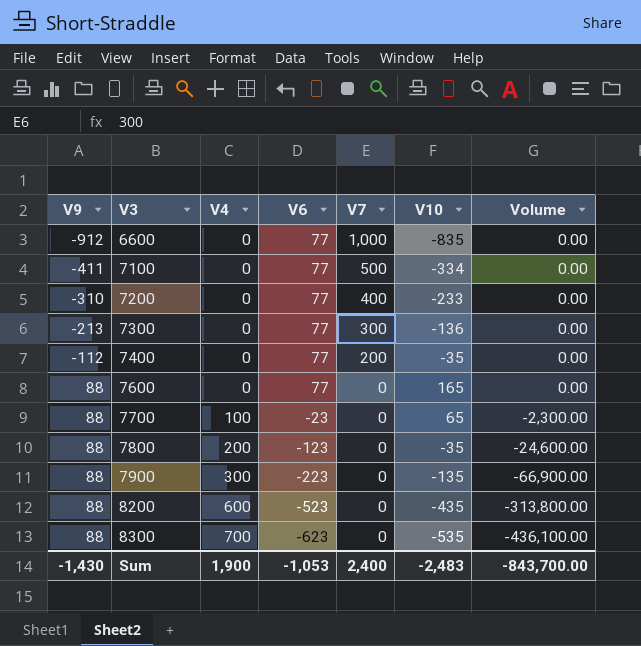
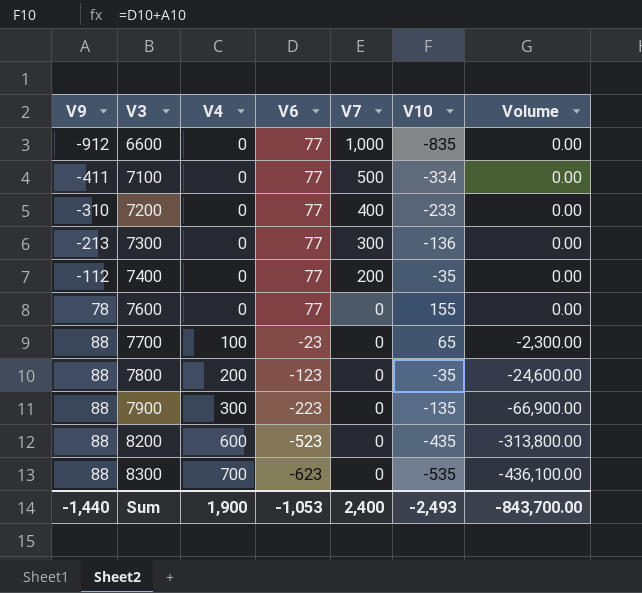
7600 | V9: 88 -> 78
7600 | V10: 165 -> 155
Sum | V9: -1,430 -> -1,440
Sum | V10: -2,483 -> -2,493

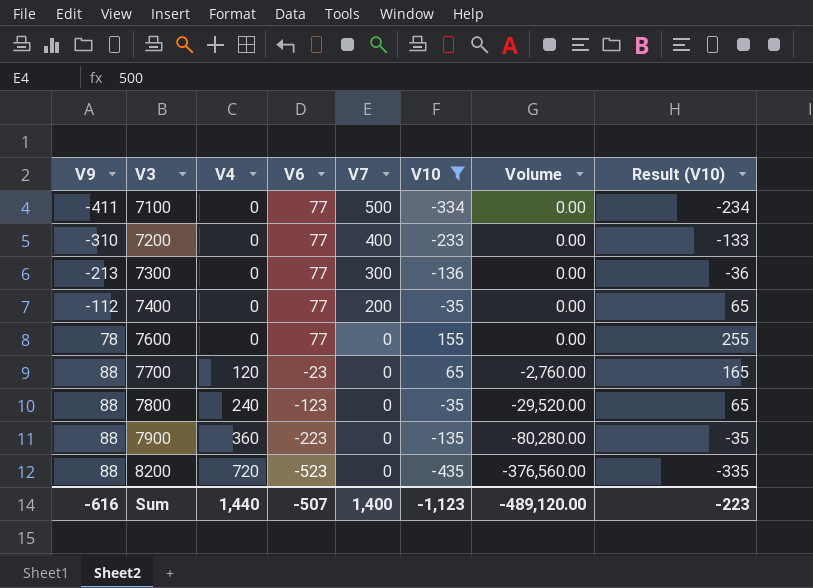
filter: none -> V10 >= -435
column Result (V10) | formula: none -> [V10] + 100
7700 | V4: 100 -> 120
7700 | Volume: -2,300.00 -> -2,760.00
7800 | V4: 200 -> 240
7800 | Volume: -24,600.00 -> -29,520.00
7900 | V4: 300 -> 360
7900 | Volume: -66,900.00 -> -80,280.00
8200 | V4: 600 -> 720
8200 | Volume: -313,800.00 -> -376,560.00
Sum | V9: -1,440 -> -616
Sum | V4: 1,900 -> 1,440
Sum | V6: -1,053 -> -507
Sum | V7: 2,400 -> 1,400
Sum | V10: -2,493 -> -1,123
Sum | Volume: -843,700.00 -> -489,120.00

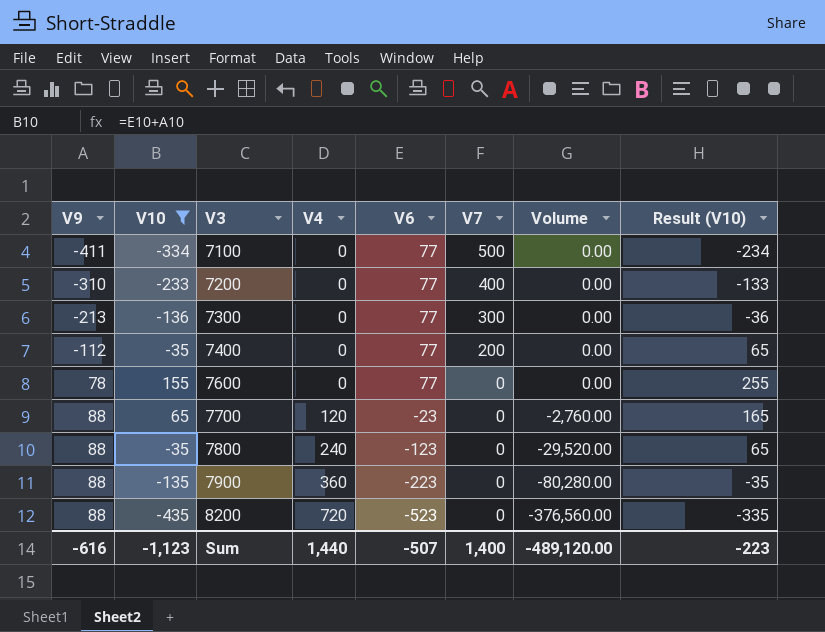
column V10 | position: 6 -> 2

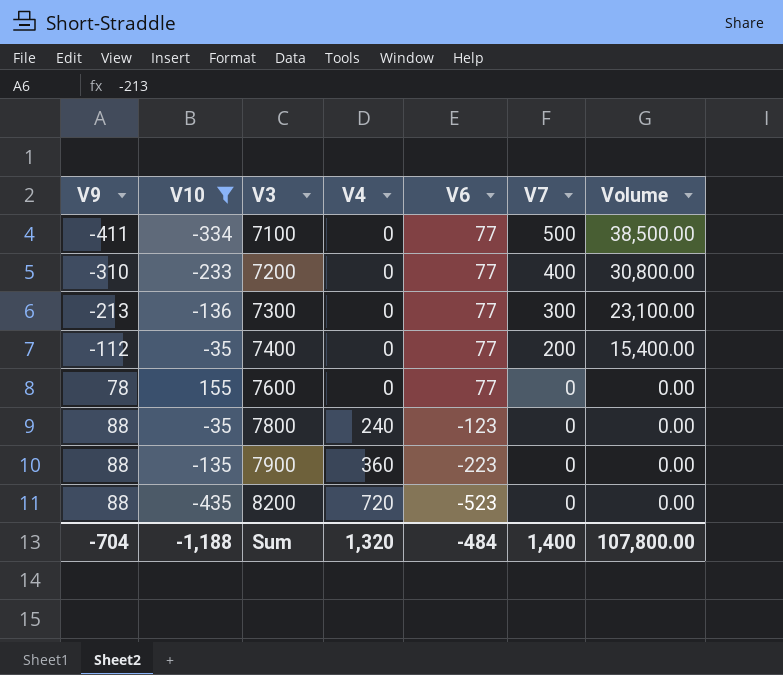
column Result (V10) | formula: [V10] + 100 -> none
column Volume | formula: [V4] * [V6] -> [V6] * [V7]
row 7700: 88 | 65 | 120 | -23 | 0 | -2,760.00 | 165 -> none
Sum | V9: -616 -> -704
Sum | V10: -1,123 -> -1,188
Sum | V4: 1,440 -> 1,320
Sum | V6: -507 -> -484
Sum | Volume: -489,120.00 -> 107,800.00

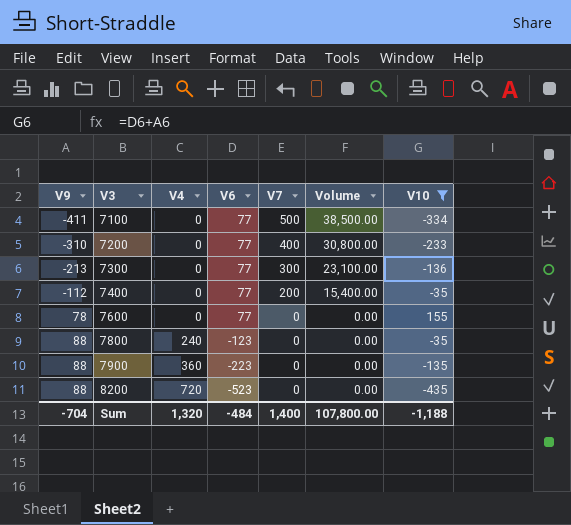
column V10 | position: 2 -> 7

